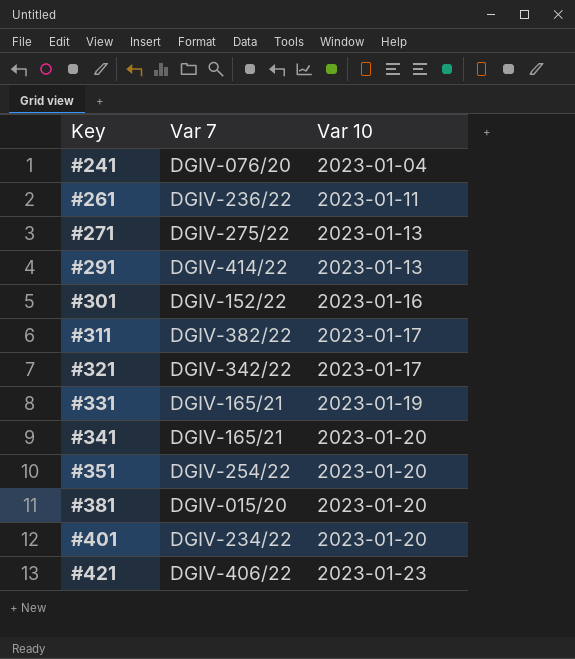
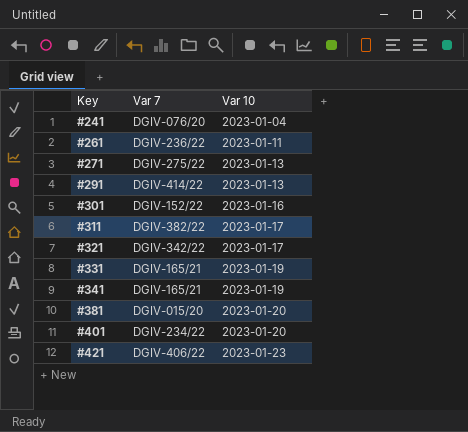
row #351: DGIV-254/22 | 2023-01-20 -> none
#341 | Var 10: 2023-01-20 -> 2023-01-19

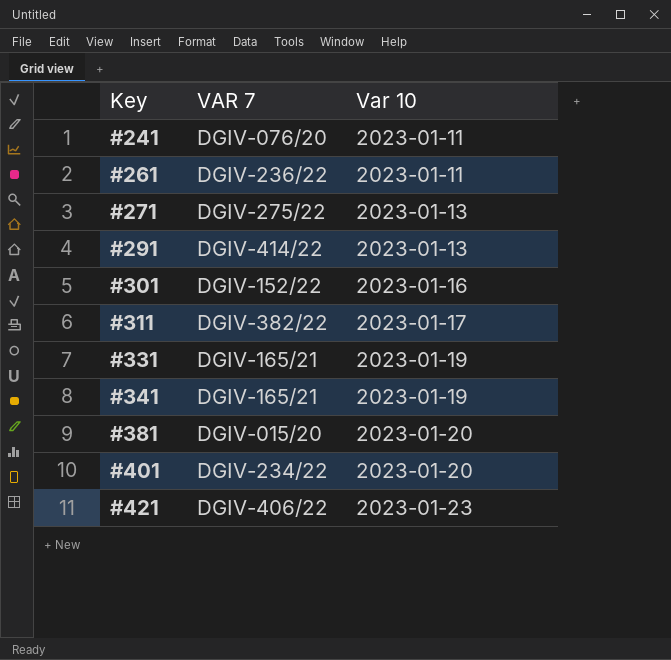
column name: Var 7 -> VAR 7
row #321: DGIV-342/22 | 2023-01-17 -> none
#241 | Var 10: 2023-01-04 -> 2023-01-11

